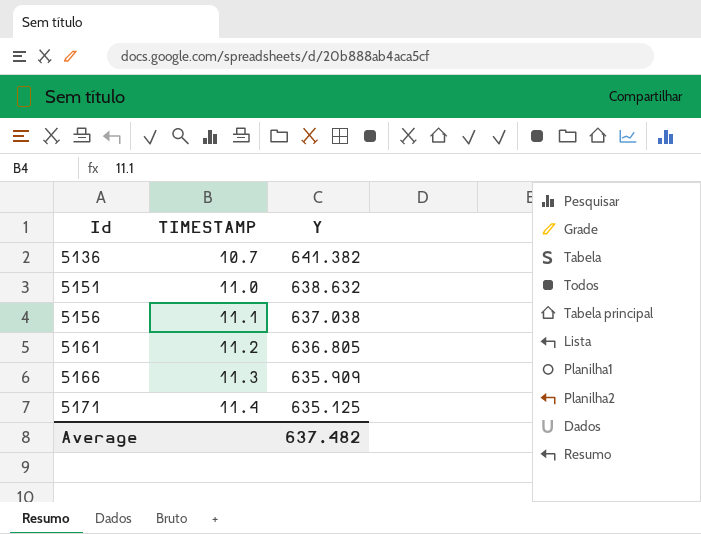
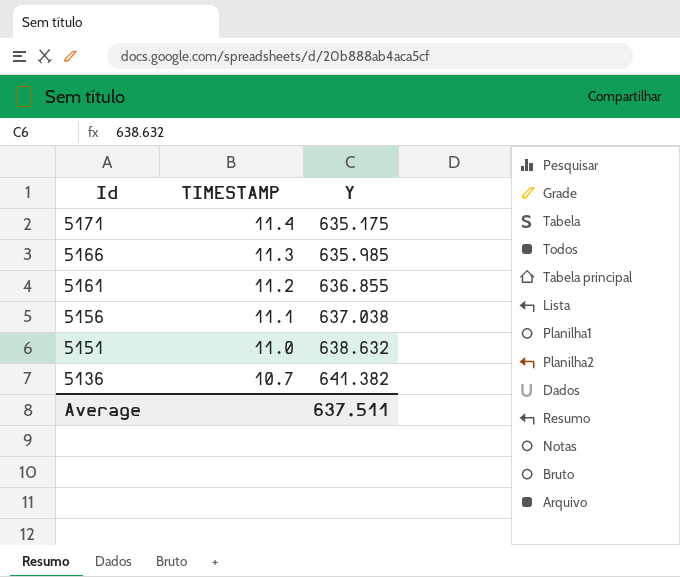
row order: Id ascending -> Id descending
5171 | Y: 635.125 -> 635.175
5166 | Y: 635.909 -> 635.985
5161 | Y: 636.805 -> 636.855
Average | Y: 637.482 -> 637.511

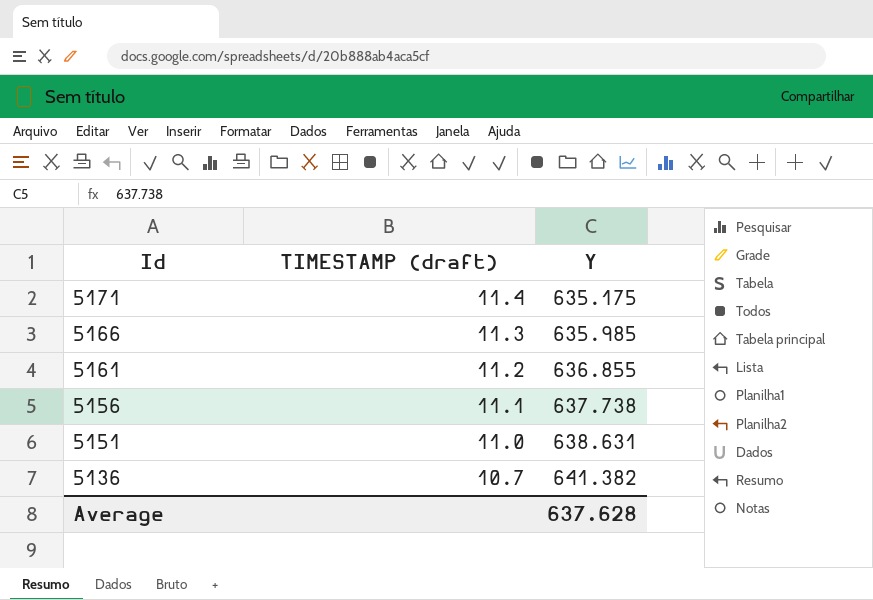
column name: TIMESTAMP -> TIMESTAMP (draft)
5156 | Y: 637.038 -> 637.738
5151 | Y: 638.632 -> 638.631
Average | Y: 637.511 -> 637.628

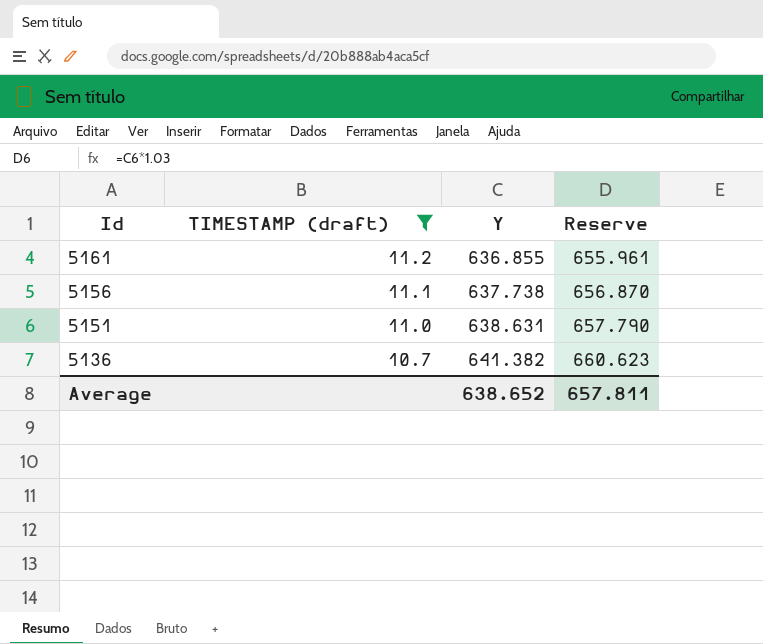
filter: none -> TIMESTAMP (draft) <= 11.2
column Reserve | formula: none -> [Y] * 1.03
Average | Y: 637.628 -> 638.652

